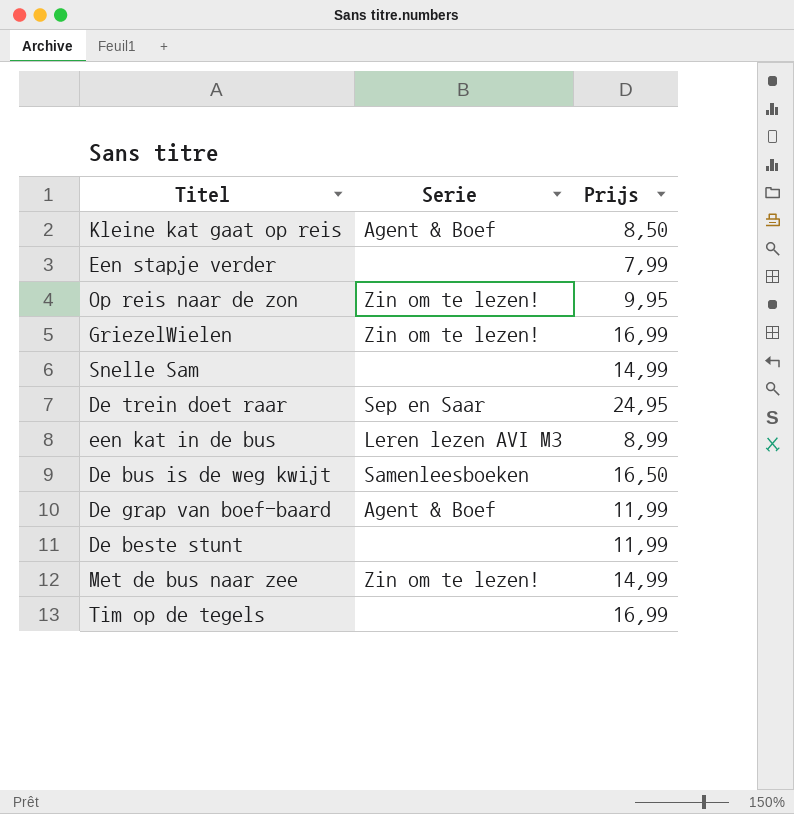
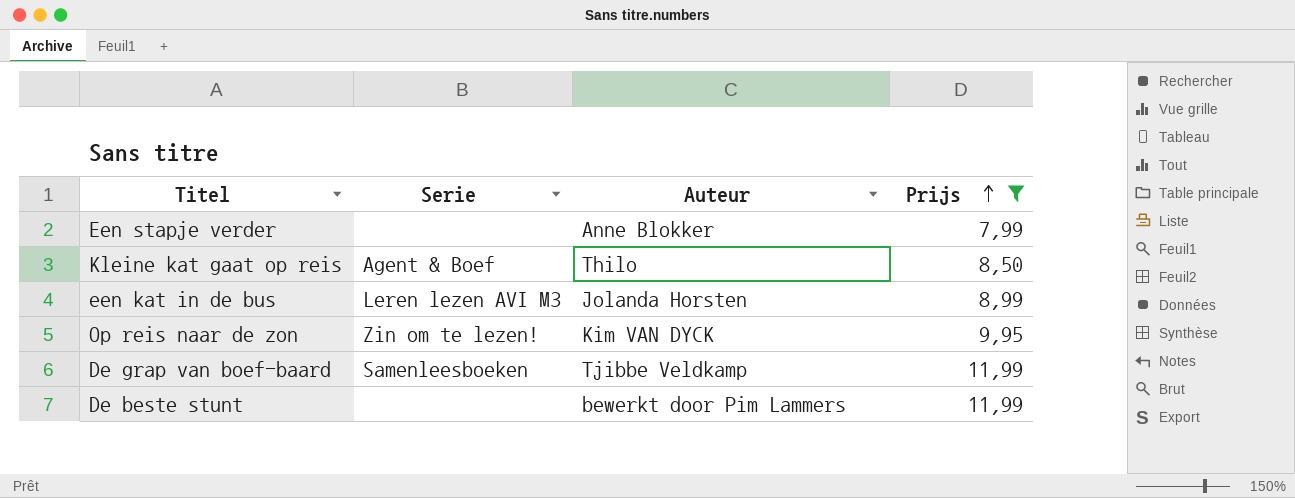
filter: none -> Prijs <= 11,99
row order: none -> Prijs ascending
column Auteur | position: none -> 3
De grap van boef-baard | Serie: Agent & Boef -> Samenleesboeken

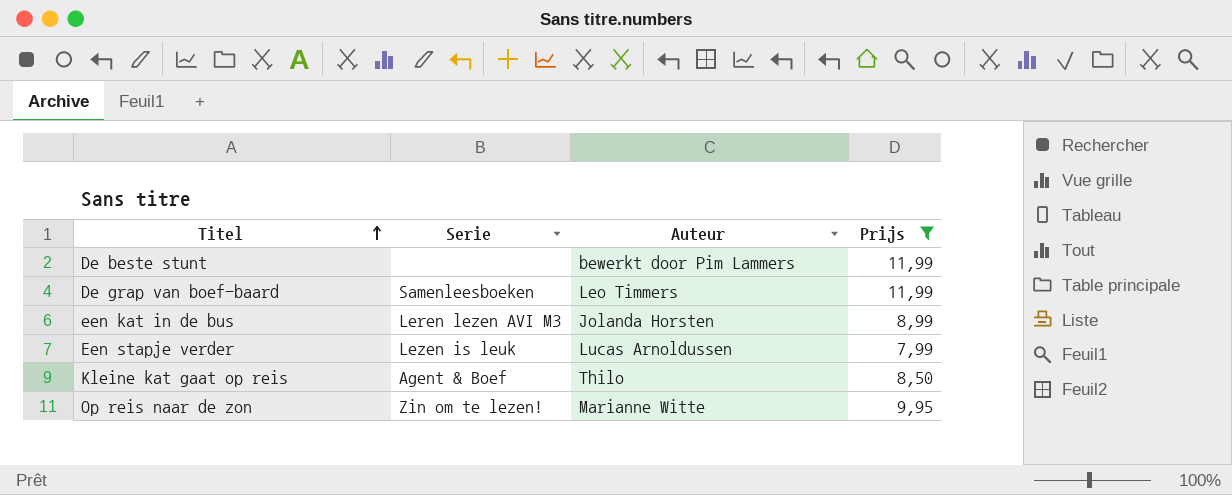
row order: Prijs ascending -> Titel ascending
De grap van boef-baard | Auteur: Tjibbe Veldkamp -> Leo Timmers
Een stapje verder | Serie: none -> Lezen is leuk
Een stapje verder | Auteur: Anne Blokker -> Lucas Arnoldussen
Op reis naar de zon | Auteur: Kim VAN DYCK -> Marianne Witte

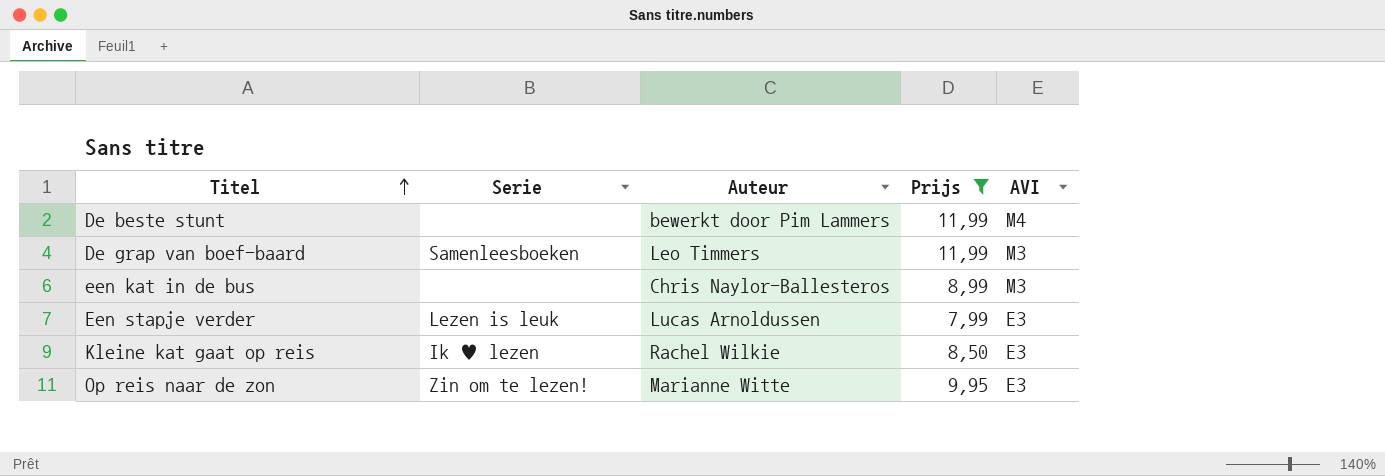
column AVI | position: none -> 5
een kat in de bus | Serie: Leren lezen AVI M3 -> none
een kat in de bus | Auteur: Jolanda Horsten -> Chris Naylor-Ballesteros
Kleine kat gaat op reis | Serie: Agent & Boef -> Ik ♥ lezen
Kleine kat gaat op reis | Auteur: Thilo -> Rachel Wilkie

